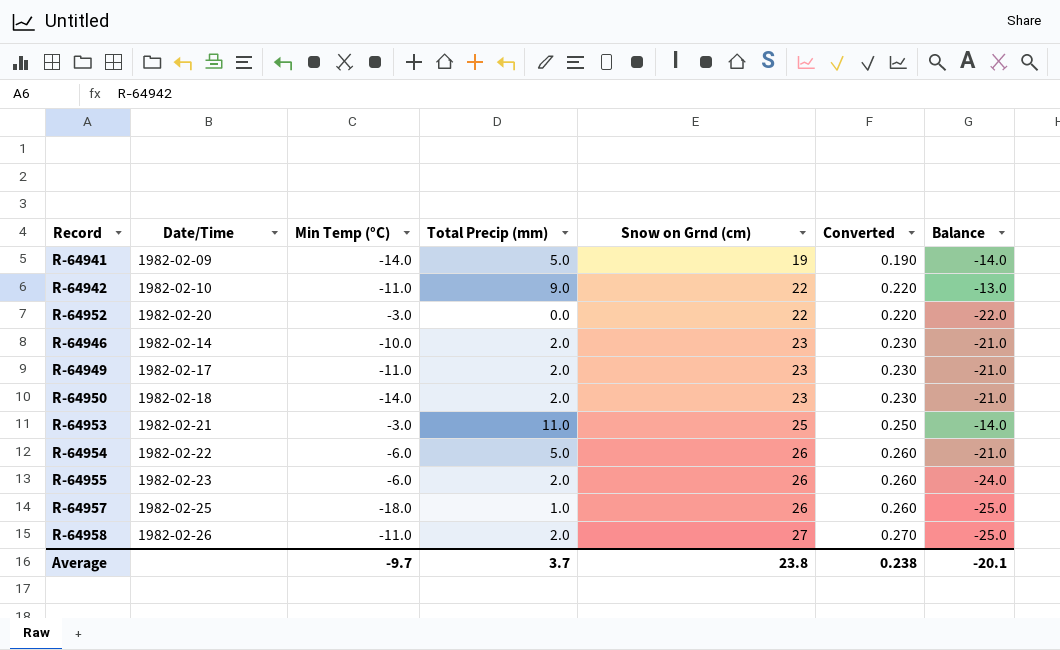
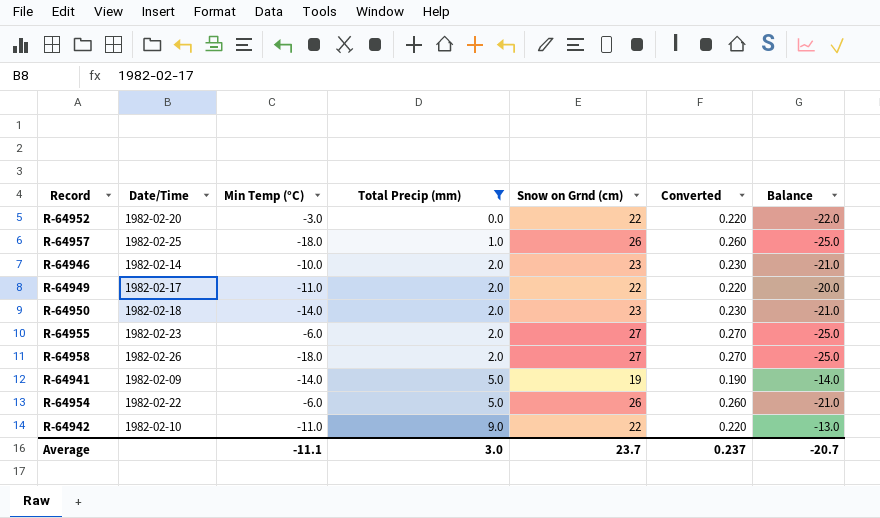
filter: none -> Total Precip (mm) != 11.0
row order: Snow on Grnd (cm) ascending -> Total Precip (mm) ascending
R-64949 | Snow on Grnd (cm): 23 -> 22
R-64949 | Converted: 0.230 -> 0.220
R-64949 | Balance: -21.0 -> -20.0
R-64955 | Snow on Grnd (cm): 26 -> 27
R-64955 | Converted: 0.260 -> 0.270
R-64955 | Balance: -24.0 -> -25.0
R-64958 | Min Temp (°C): -11.0 -> -18.0
Average | Min Temp (°C): -9.7 -> -11.1
Average | Total Precip (mm): 3.7 -> 3.0
Average | Snow on Grnd (cm): 23.8 -> 23.7
Average | Converted: 0.238 -> 0.237
Average | Balance: -20.1 -> -20.7

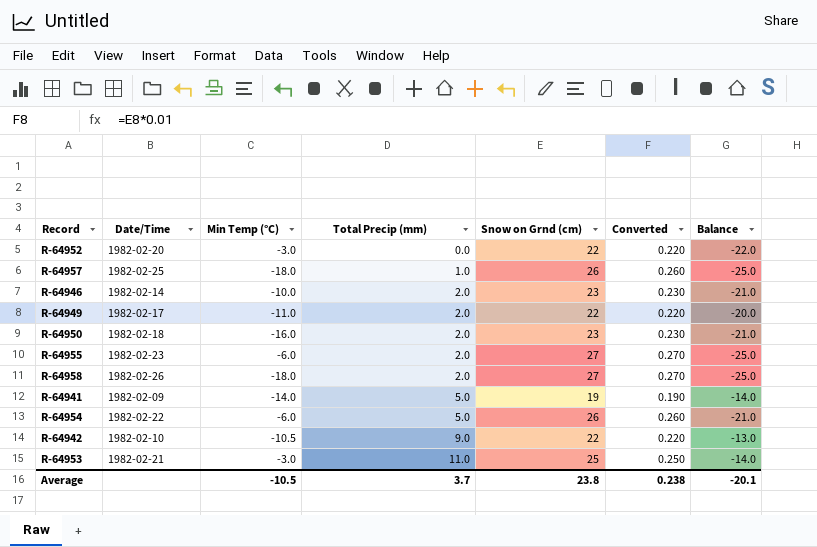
filter: Total Precip (mm) != 11.0 -> none
R-64950 | Min Temp (°C): -14.0 -> -16.0
R-64942 | Min Temp (°C): -11.0 -> -10.5
Average | Min Temp (°C): -11.1 -> -10.5
Average | Total Precip (mm): 3.0 -> 3.7
Average | Snow on Grnd (cm): 23.7 -> 23.8
Average | Converted: 0.237 -> 0.238
Average | Balance: -20.7 -> -20.1

